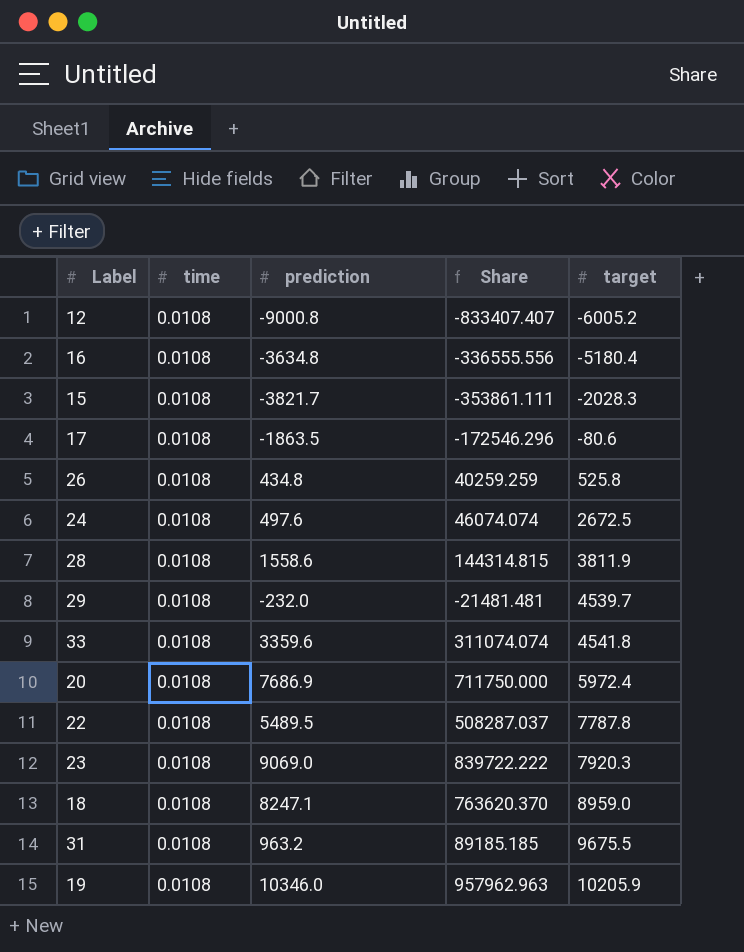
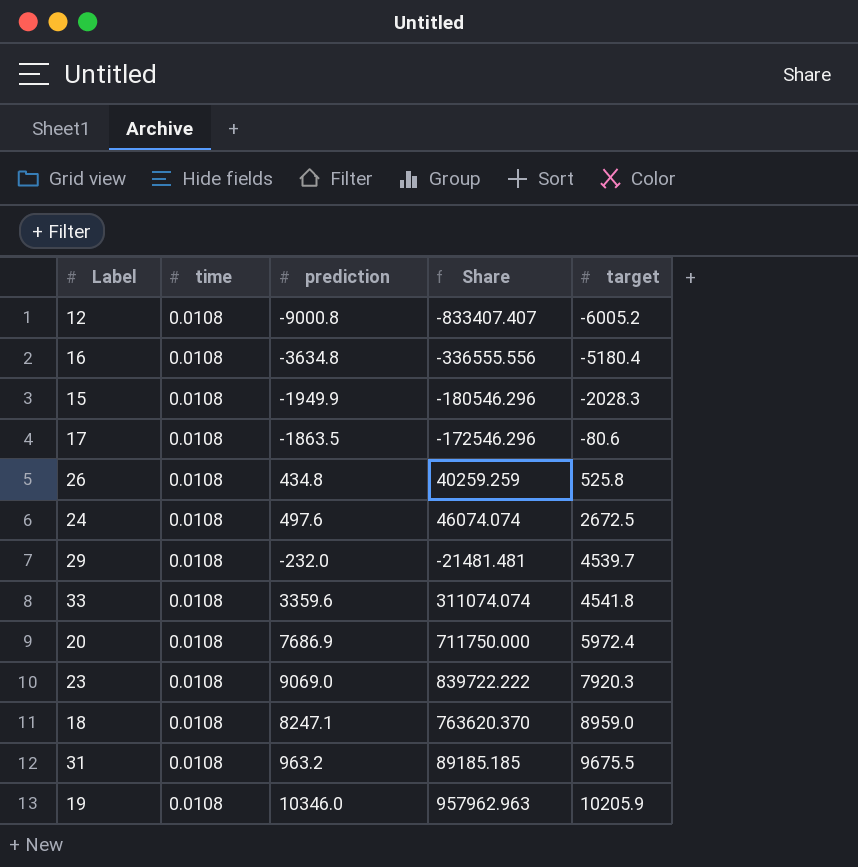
row 28: 0.0108 | 1558.6 | 144314.815 | 3811.9 -> none
row 22: 0.0108 | 5489.5 | 508287.037 | 7787.8 -> none
15 | prediction: -3821.7 -> -1949.9
15 | Share: -353861.111 -> -180546.296

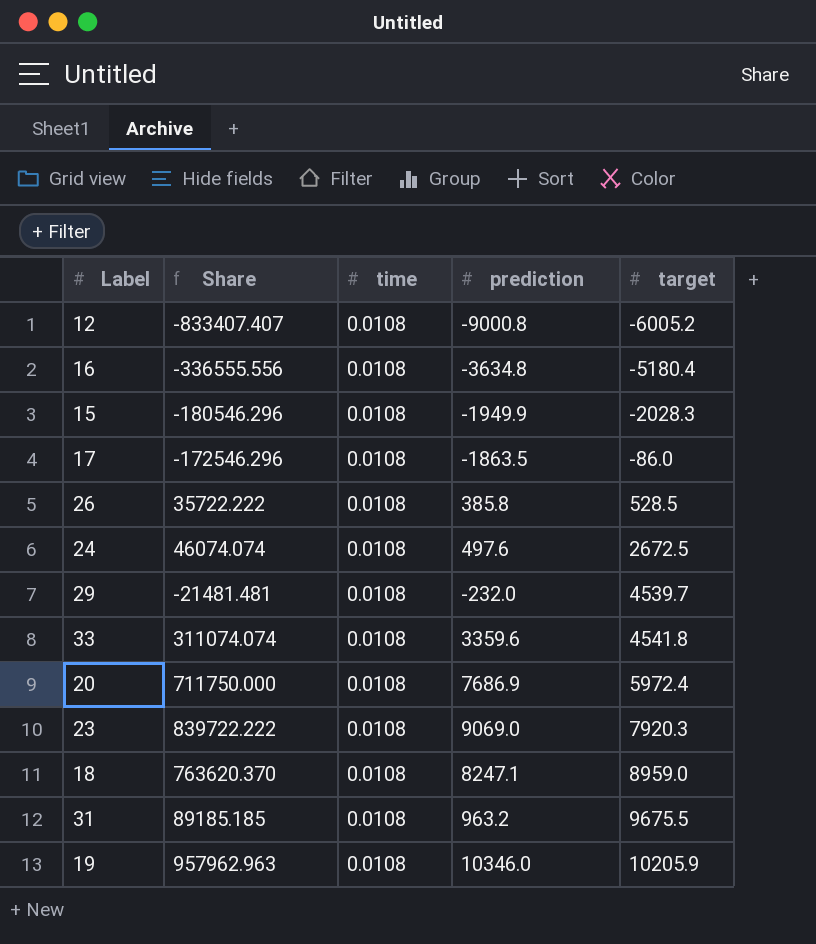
column Share | position: 4 -> 2
17 | target: -80.6 -> -86.0
26 | Share: 40259.259 -> 35722.222
26 | prediction: 434.8 -> 385.8
26 | target: 525.8 -> 528.5

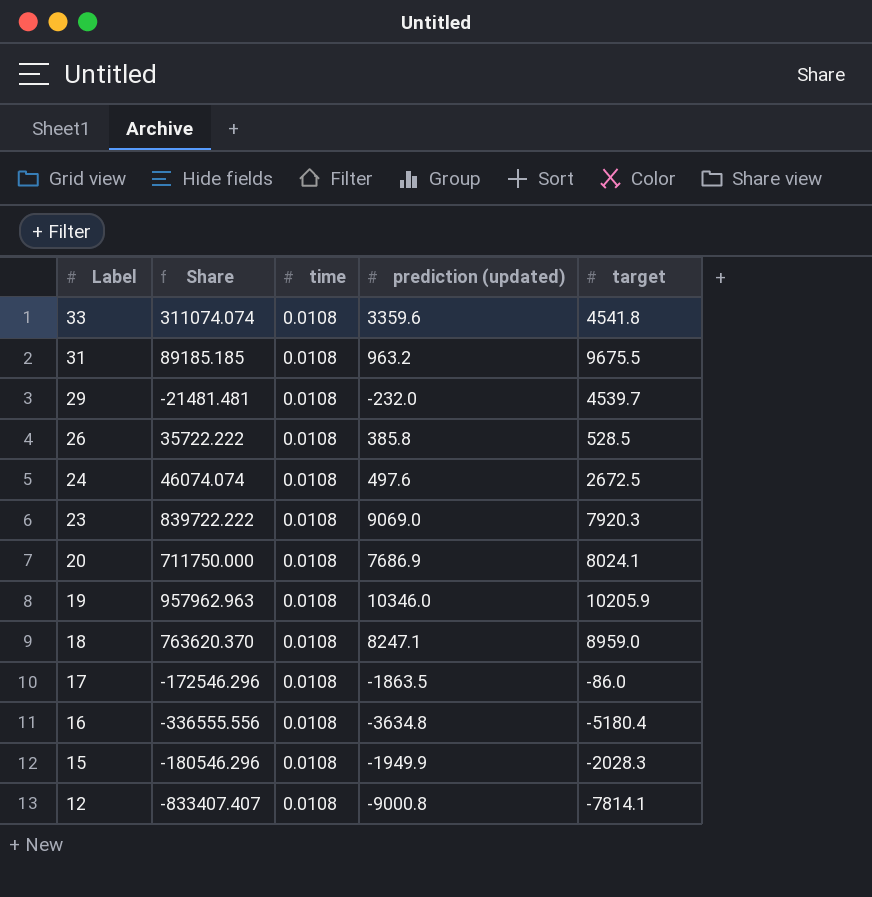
row order: target ascending -> Label descending
column name: prediction -> prediction (updated)
20 | target: 5972.4 -> 8024.1
12 | target: -6005.2 -> -7814.1

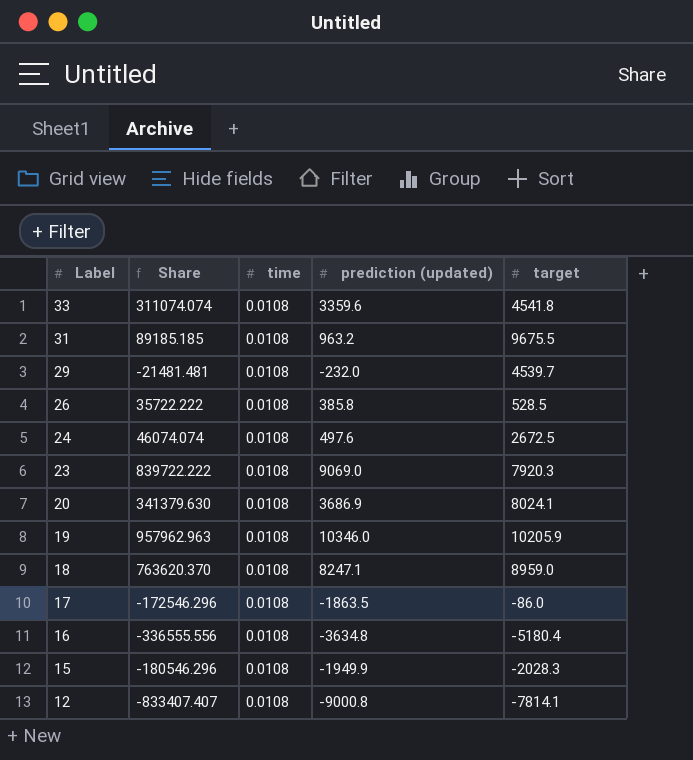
20 | Share: 711750.000 -> 341379.630
20 | prediction (updated): 7686.9 -> 3686.9

